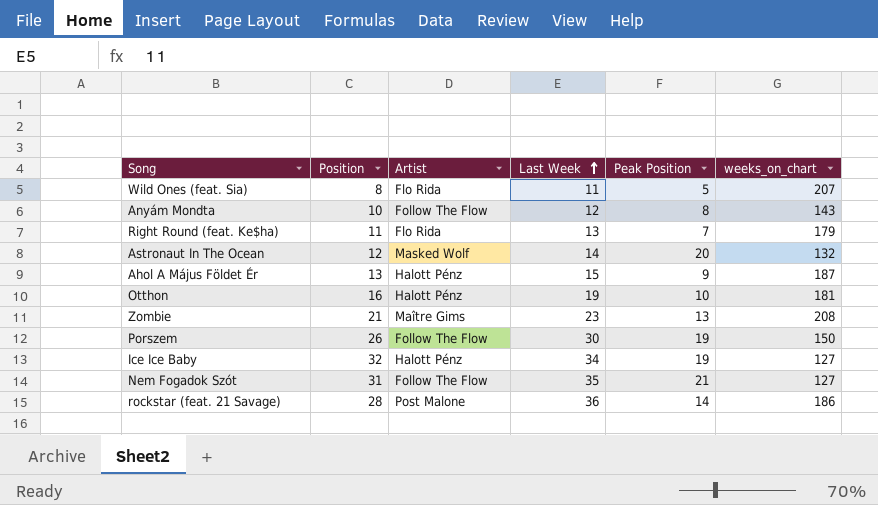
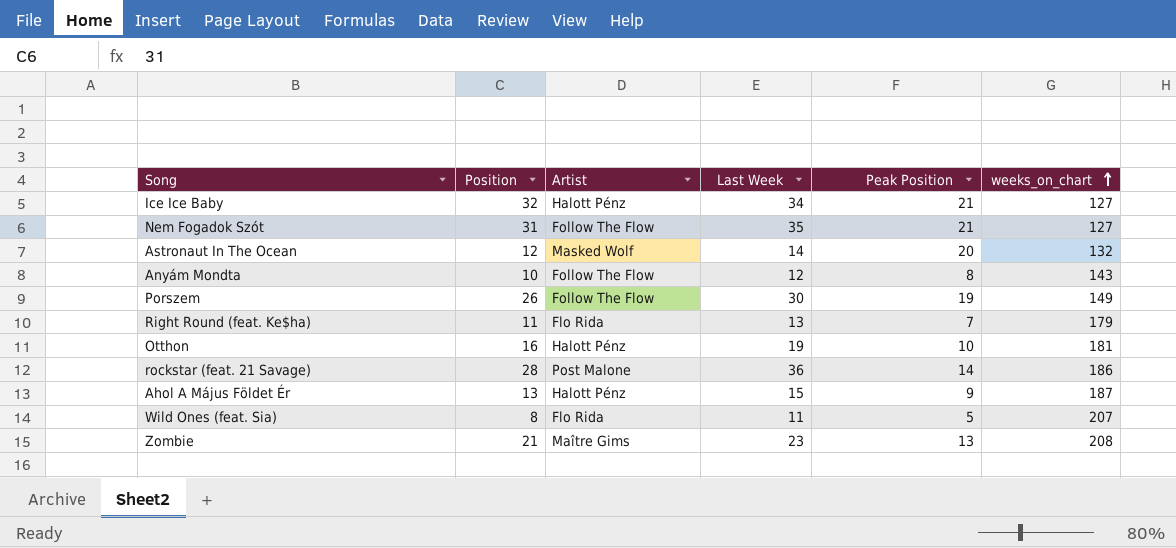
row order: Last Week ascending -> weeks_on_chart ascending
Ice Ice Baby | Peak Position: 19 -> 21
Porszem | weeks_on_chart: 150 -> 149

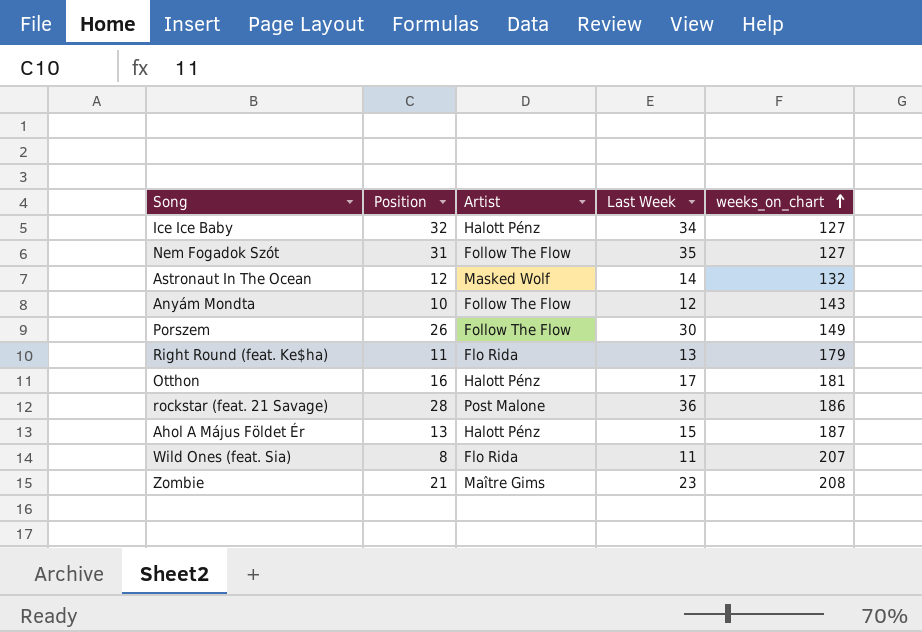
column Peak Position | position: 5 -> none
Otthon | Last Week: 19 -> 17

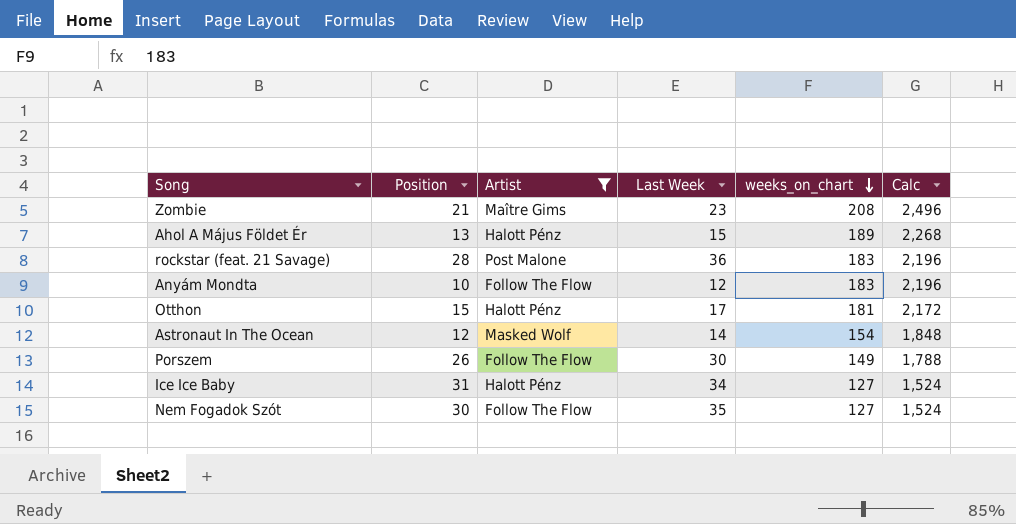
filter: none -> Artist != Flo Rida
row order: weeks_on_chart ascending -> weeks_on_chart descending
column Calc | formula: none -> [weeks_on_chart] * 12
Ahol A Május Földet Ér | weeks_on_chart: 187 -> 189
rockstar (feat. 21 Savage) | weeks_on_chart: 186 -> 183
Anyám Mondta | weeks_on_chart: 143 -> 183
Otthon | Position: 16 -> 15
Astronaut In The Ocean | weeks_on_chart: 132 -> 154
Ice Ice Baby | Position: 32 -> 31
Nem Fogadok Szót | Position: 31 -> 30

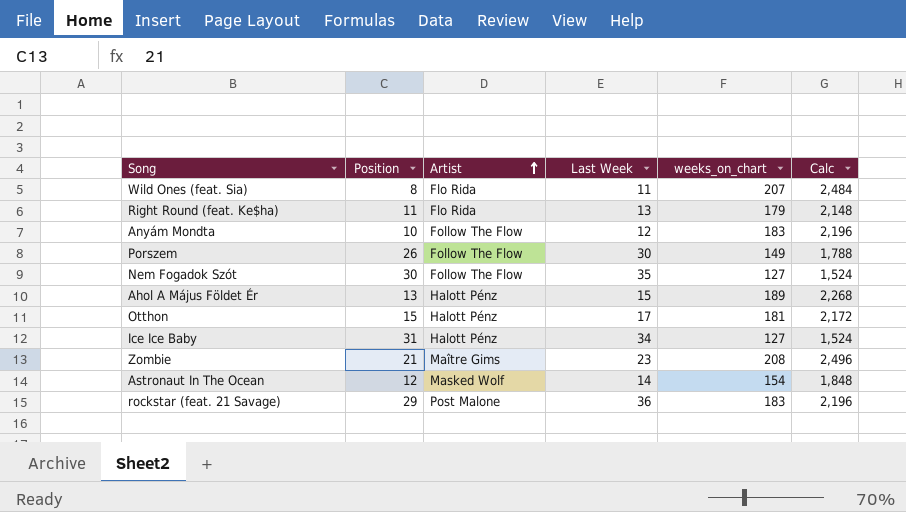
filter: Artist != Flo Rida -> none
row order: weeks_on_chart descending -> Artist ascending
rockstar (feat. 21 Savage) | Position: 28 -> 29

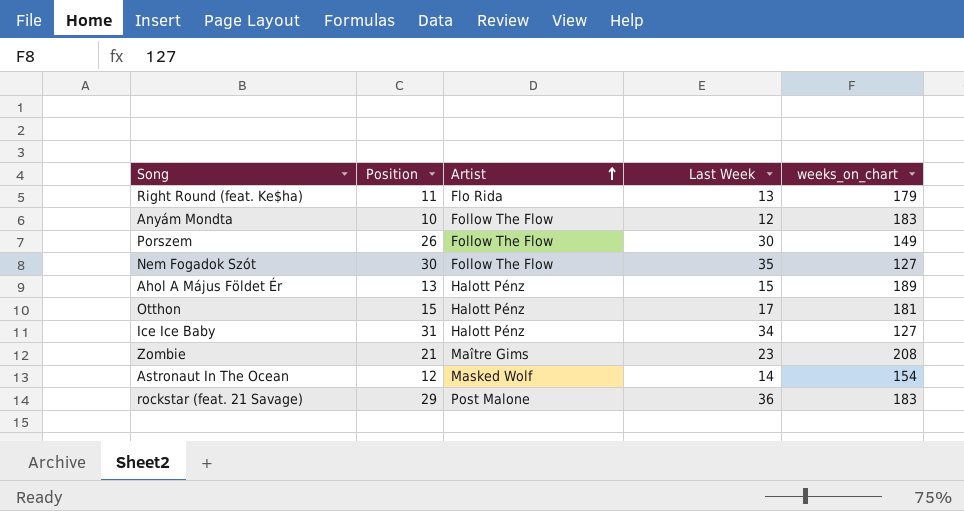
column Calc | formula: [weeks_on_chart] * 12 -> none
row Wild Ones (feat. Sia): 8 | Flo Rida | 11 | 207 | 2,484 -> none

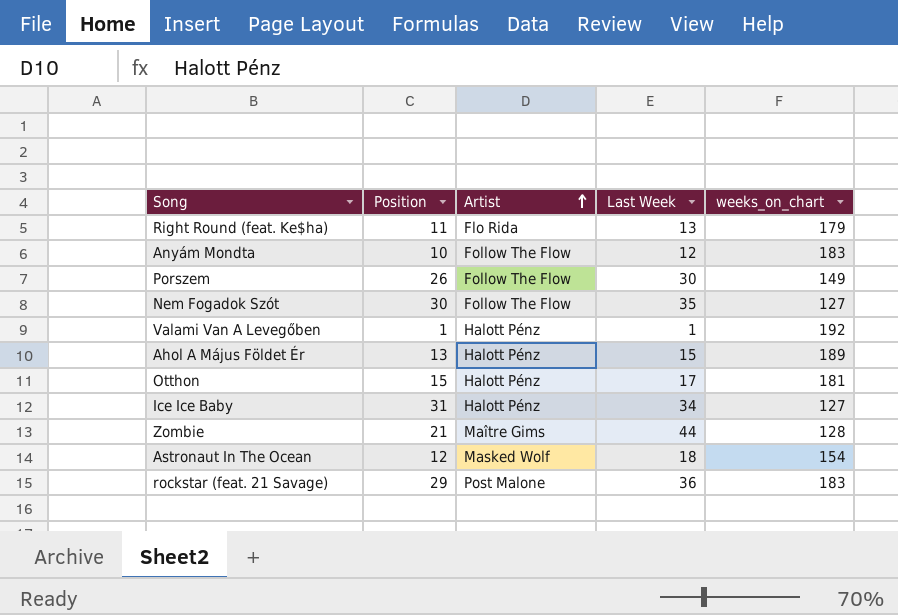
row Valami Van A Levegőben: none -> 1 | Halott Pénz | 1 | 192
Zombie | Last Week: 23 -> 44
Zombie | weeks_on_chart: 208 -> 128
Astronaut In The Ocean | Last Week: 14 -> 18

